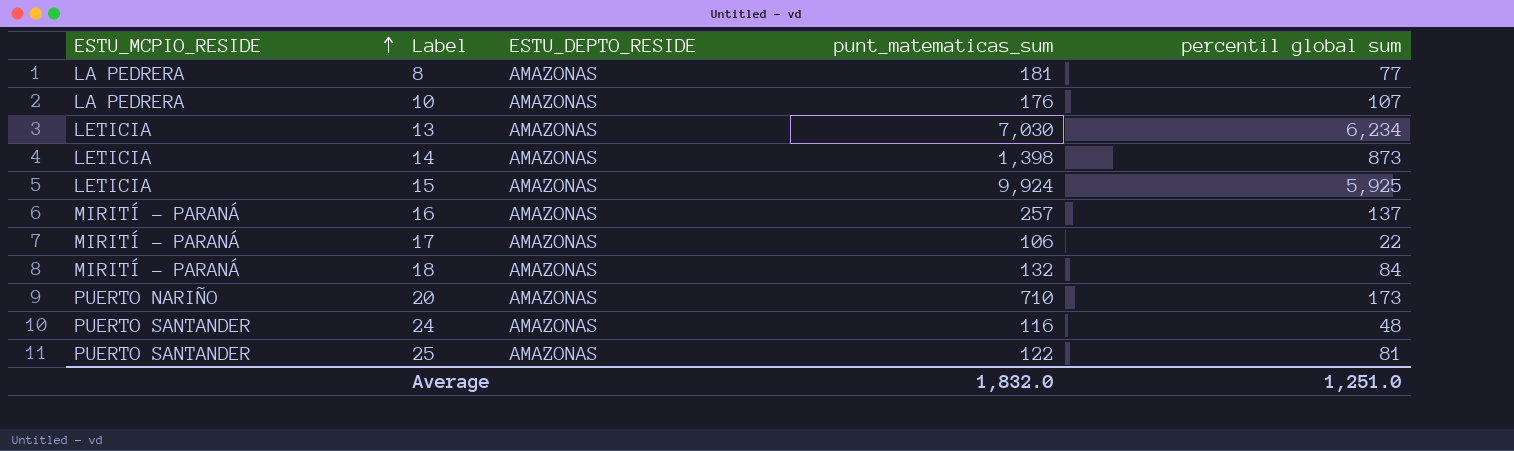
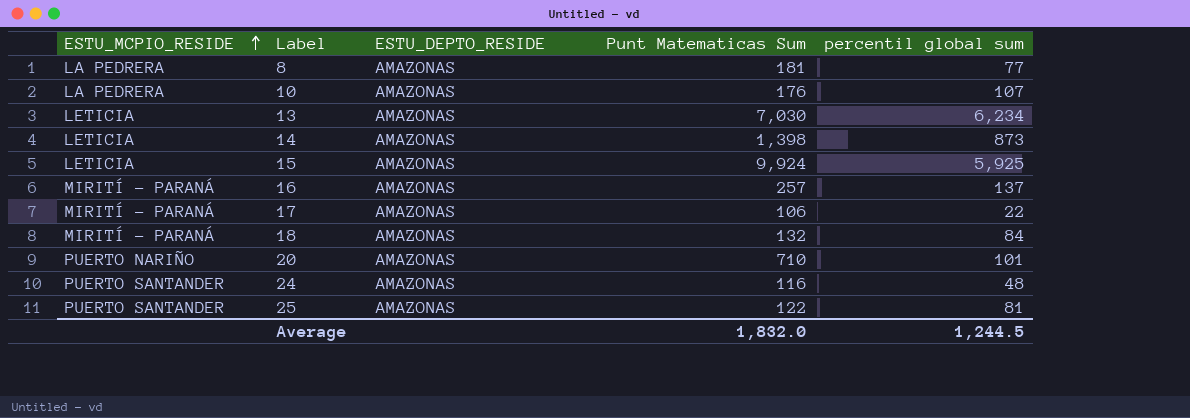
column name: punt_matematicas_sum -> Punt Matematicas Sum
20 | percentil global sum: 173 -> 101
Average | percentil global sum: 1,251.0 -> 1,244.5

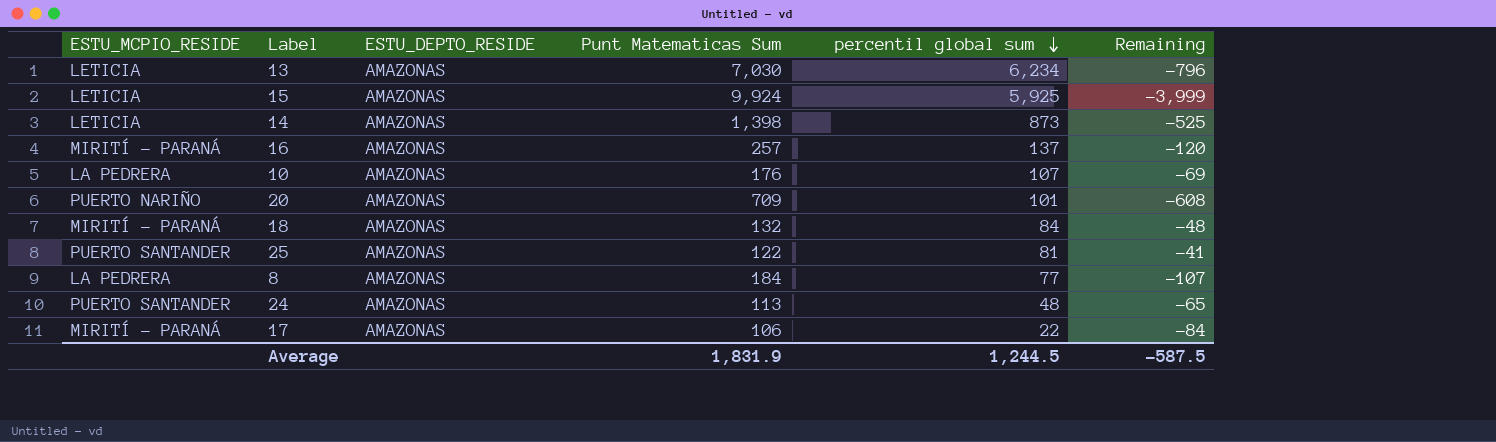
row order: ESTU_MCPIO_RESIDE ascending -> percentil global sum descending
column Remaining | formula: none -> [percentil global sum] - [Punt Matematicas Sum]
20 | Punt Matematicas Sum: 710 -> 709
8 | Punt Matematicas Sum: 181 -> 184
24 | Punt Matematicas Sum: 116 -> 113
Average | Punt Matematicas Sum: 1,832.0 -> 1,831.9

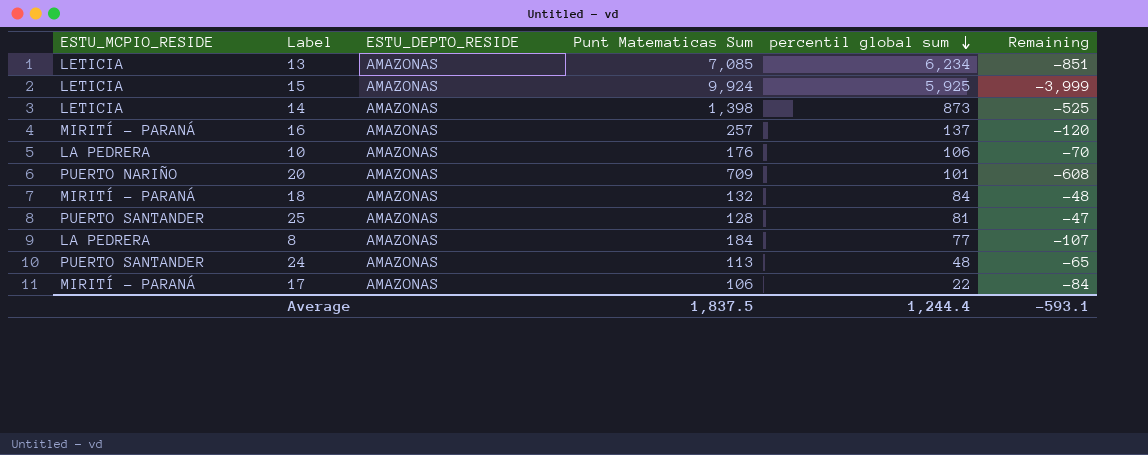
13 | Punt Matematicas Sum: 7,030 -> 7,085
13 | Remaining: -796 -> -851
10 | percentil global sum: 107 -> 106
10 | Remaining: -69 -> -70
25 | Punt Matematicas Sum: 122 -> 128
25 | Remaining: -41 -> -47
Average | Punt Matematicas Sum: 1,831.9 -> 1,837.5
Average | percentil global sum: 1,244.5 -> 1,244.4
Average | Remaining: -587.5 -> -593.1

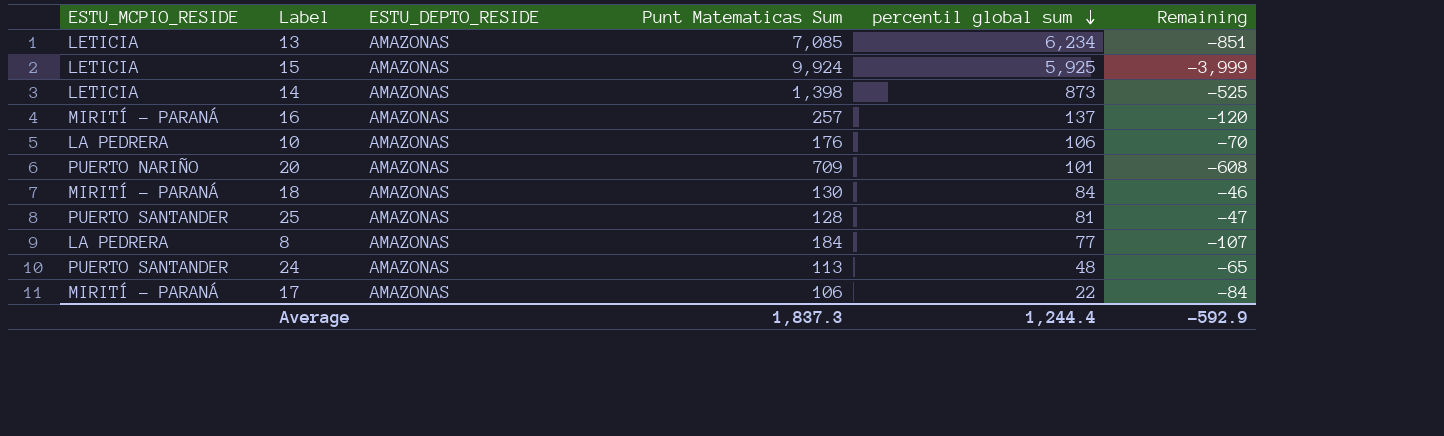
18 | Punt Matematicas Sum: 132 -> 130
18 | Remaining: -48 -> -46
Average | Punt Matematicas Sum: 1,837.5 -> 1,837.3
Average | Remaining: -593.1 -> -592.9

